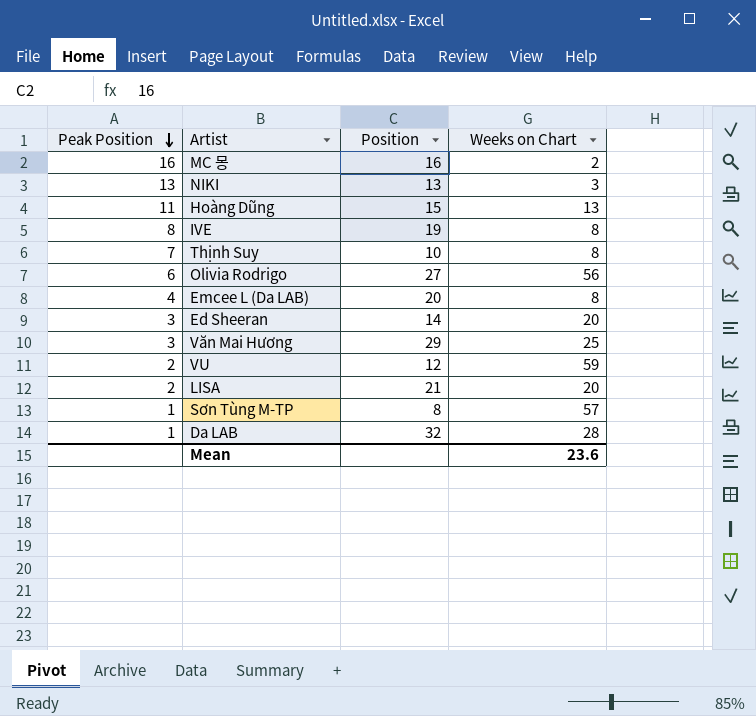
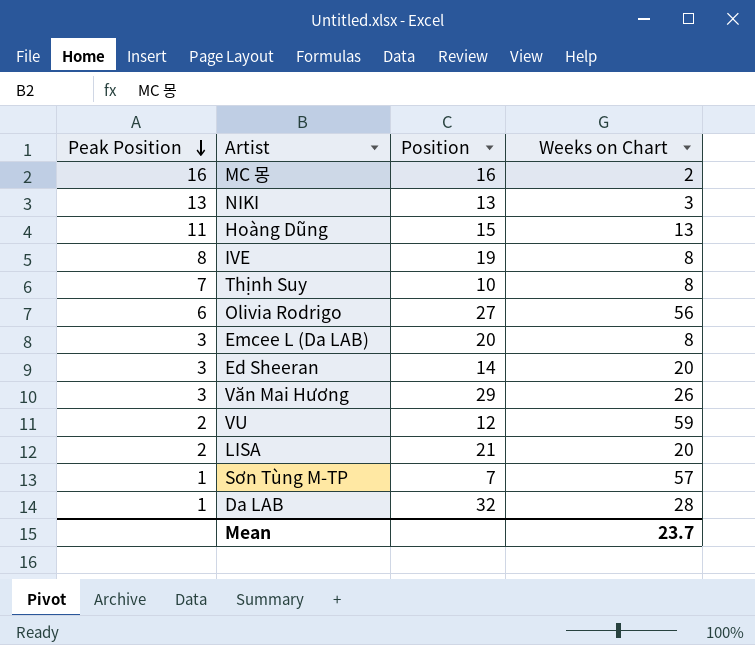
Emcee L (Da LAB) | Peak Position: 4 -> 3
Văn Mai Hương | Weeks on Chart: 25 -> 26
Sơn Tùng M-TP | Position: 8 -> 7
Mean | Weeks on Chart: 23.6 -> 23.7

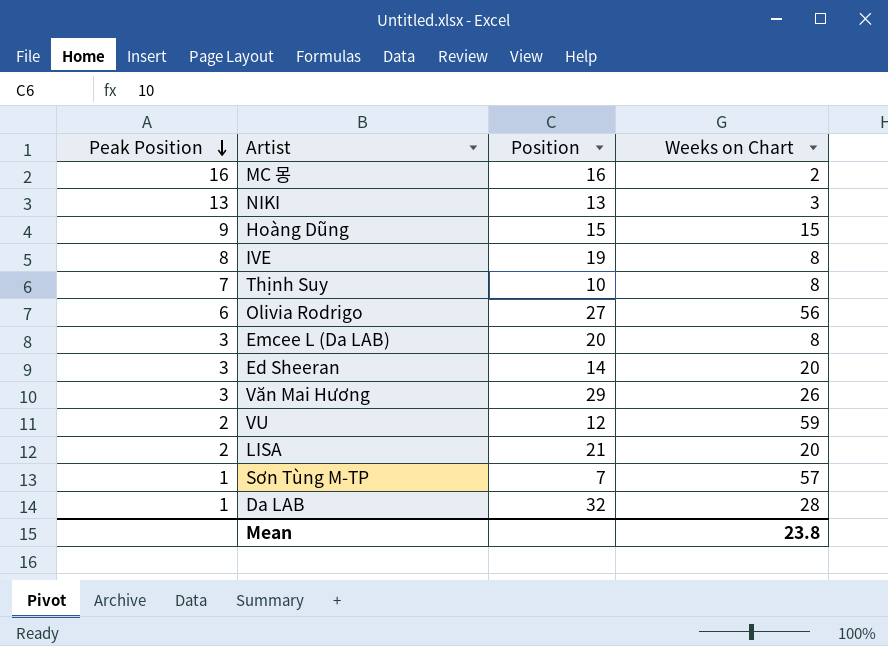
Hoàng Dũng | Peak Position: 11 -> 9
Hoàng Dũng | Weeks on Chart: 13 -> 15
Mean | Weeks on Chart: 23.7 -> 23.8

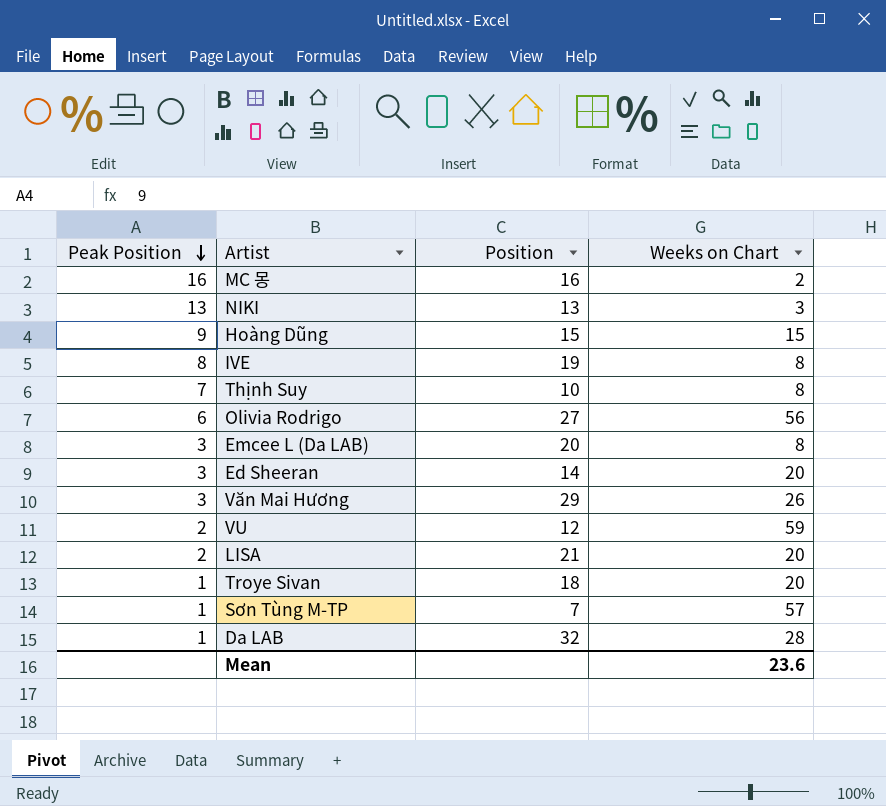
row Troye Sivan: none -> 1 | 18 | 20
Mean | Weeks on Chart: 23.8 -> 23.6

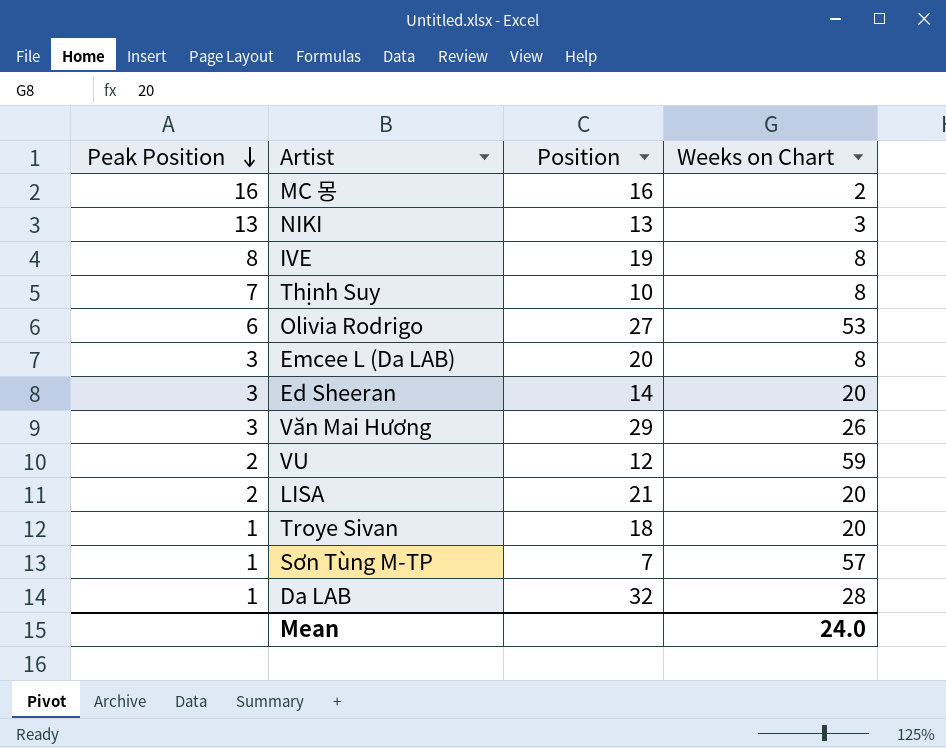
row Hoàng Dũng: 9 | 15 | 15 -> none
Olivia Rodrigo | Weeks on Chart: 56 -> 53
Mean | Weeks on Chart: 23.6 -> 24.0

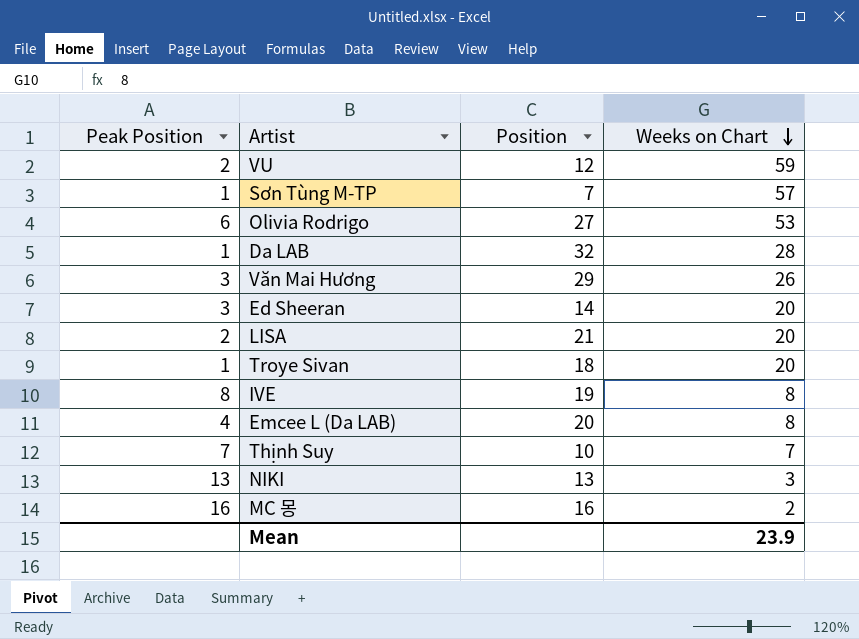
row order: Peak Position descending -> Weeks on Chart descending
Emcee L (Da LAB) | Peak Position: 3 -> 4
Thịnh Suy | Weeks on Chart: 8 -> 7
Mean | Weeks on Chart: 24.0 -> 23.9

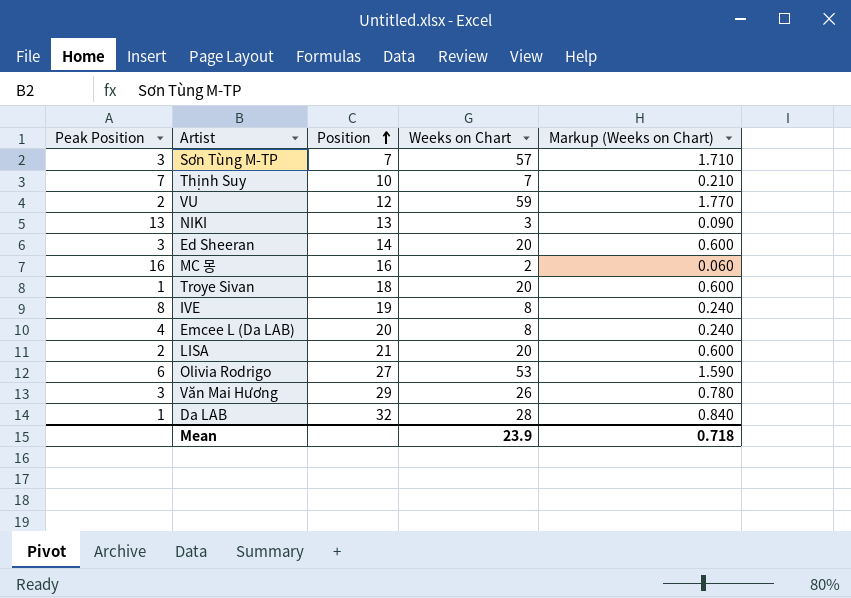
row order: Weeks on Chart descending -> Position ascending
column Markup (Weeks on Chart) | formula: none -> [Weeks on Chart] * 0.03
Sơn Tùng M-TP | Peak Position: 1 -> 3

